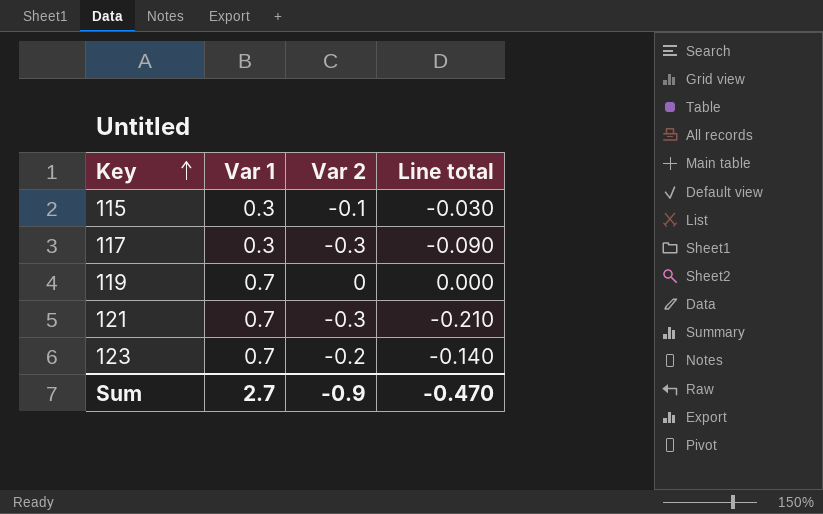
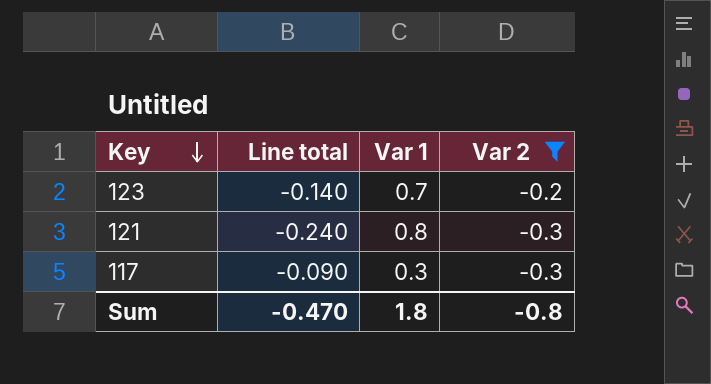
filter: none -> Var 2 <= -0.2
row order: Key ascending -> Key descending
column Line total | position: 4 -> 2
121 | Line total: -0.210 -> -0.240
121 | Var 1: 0.7 -> 0.8
Sum | Var 1: 2.7 -> 1.8
Sum | Var 2: -0.9 -> -0.8

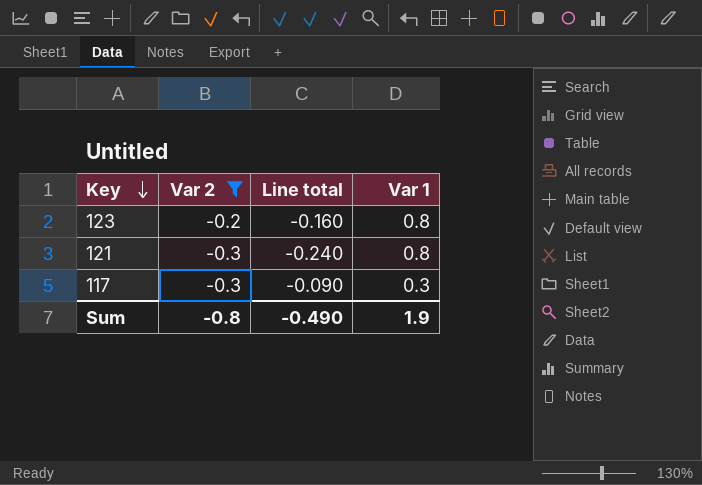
column Var 2 | position: 4 -> 2
123 | Line total: -0.140 -> -0.160
123 | Var 1: 0.7 -> 0.8
Sum | Line total: -0.470 -> -0.490
Sum | Var 1: 1.8 -> 1.9

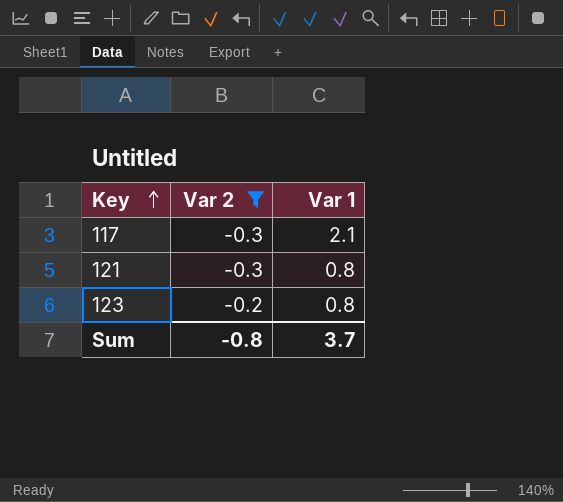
row order: Key descending -> Key ascending
column Line total | formula: [Var 2] * [Var 1] -> none
117 | Var 1: 0.3 -> 2.1
Sum | Var 1: 1.9 -> 3.7

